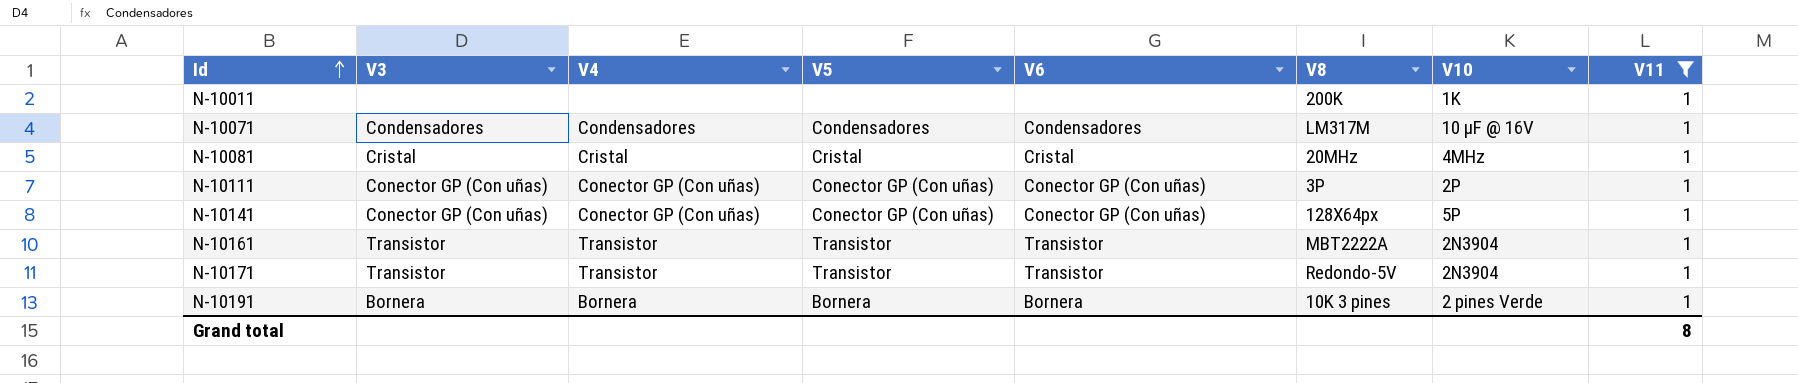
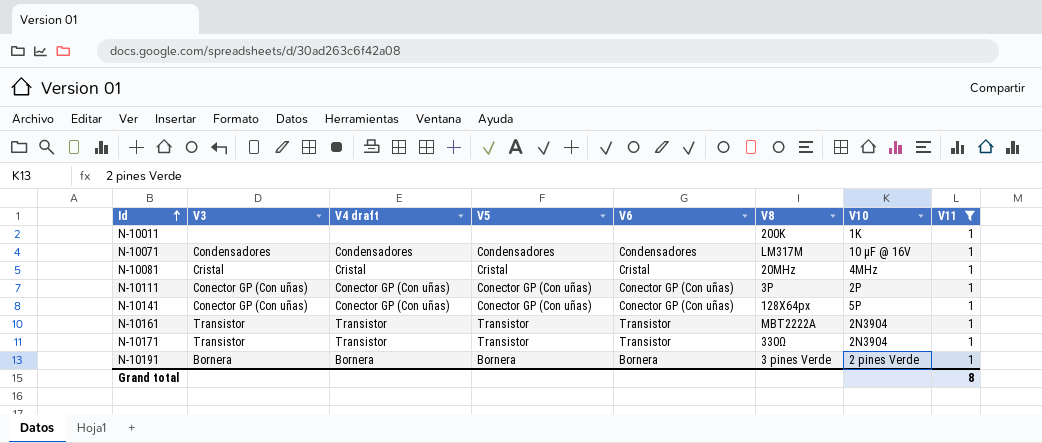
column name: V4 -> V4 draft
N-10171 | V8: Redondo-5V -> 330Ω
N-10191 | V8: 10K 3 pines -> 3 pines Verde

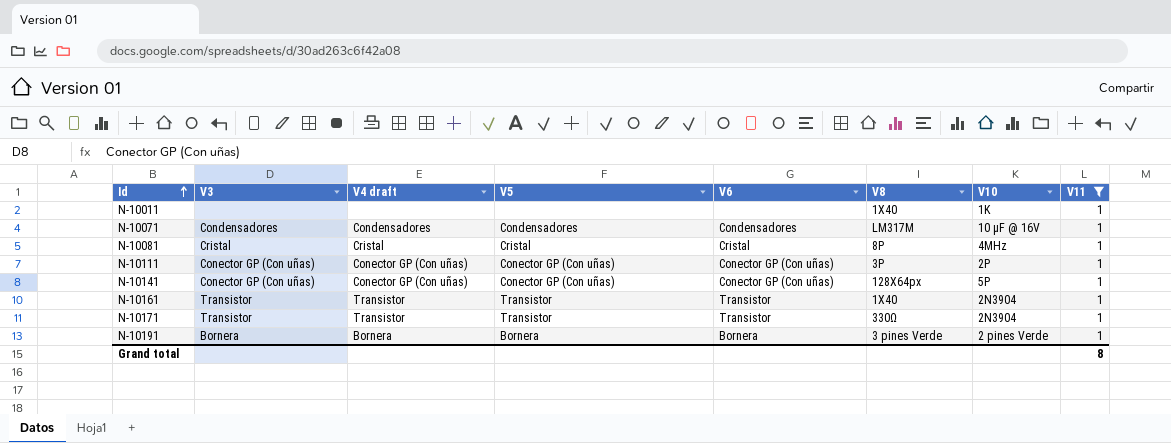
N-10011 | V8: 200K -> 1X40
N-10081 | V8: 20MHz -> 8P
N-10161 | V8: MBT2222A -> 1X40

